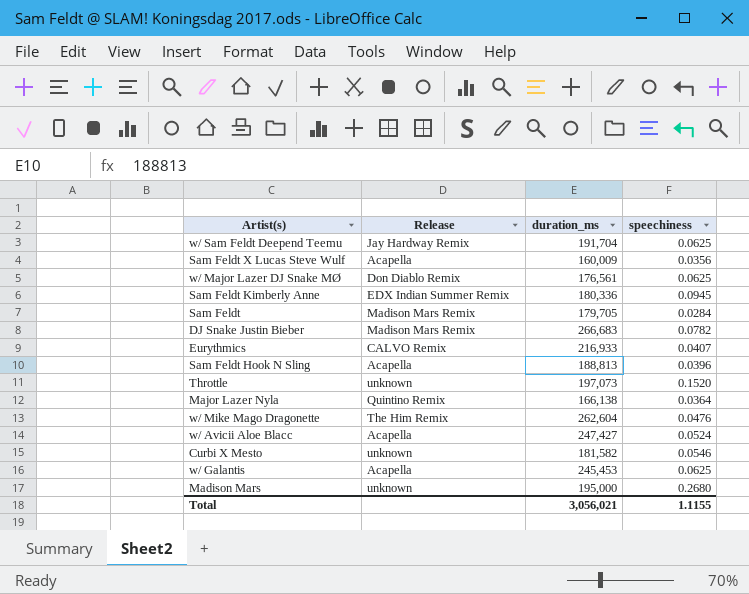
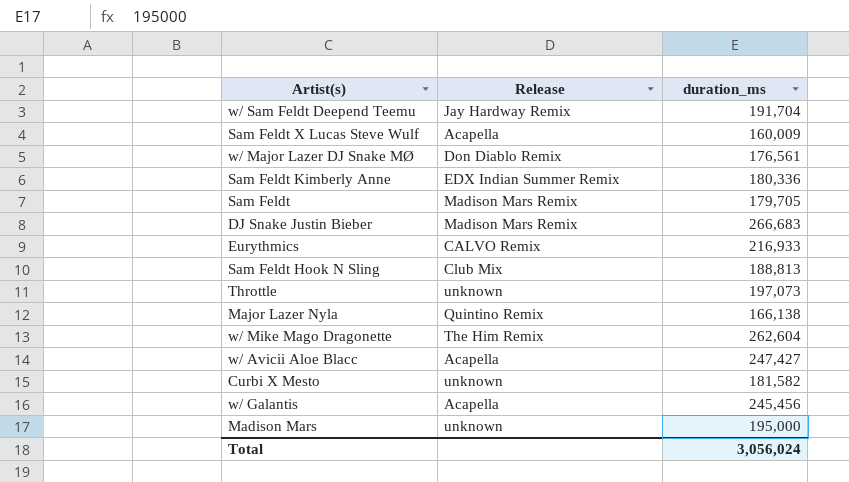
column speechiness | position: 4 -> none
Sam Feldt Hook N Sling | Release: Acapella -> Club Mix
w/ Galantis | duration_ms: 245,453 -> 245,456
Total | duration_ms: 3,056,021 -> 3,056,024

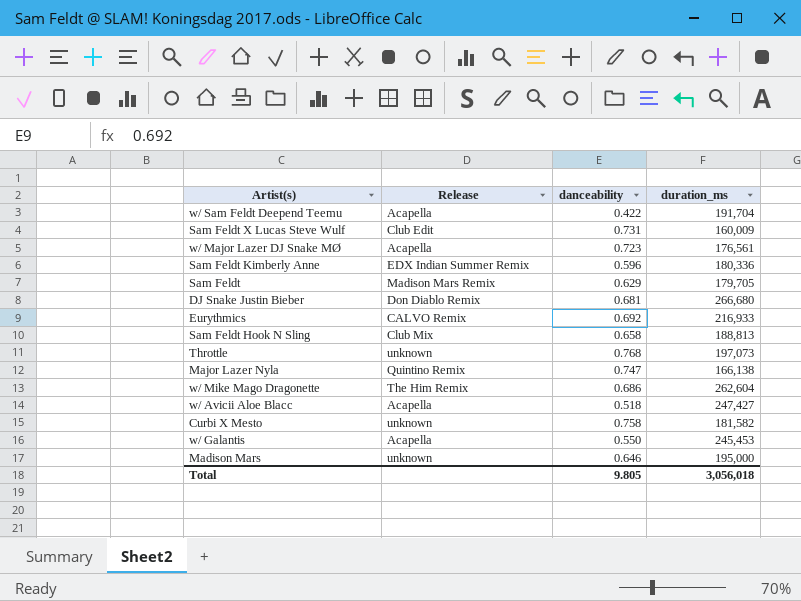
column danceability | position: none -> 3
w/ Sam Feldt Deepend Teemu | Release: Jay Hardway Remix -> Acapella
Sam Feldt X Lucas Steve Wulf | Release: Acapella -> Club Edit
w/ Major Lazer DJ Snake MØ | Release: Don Diablo Remix -> Acapella
DJ Snake Justin Bieber | Release: Madison Mars Remix -> Don Diablo Remix
DJ Snake Justin Bieber | duration_ms: 266,683 -> 266,680
w/ Galantis | duration_ms: 245,456 -> 245,453
Total | duration_ms: 3,056,024 -> 3,056,018

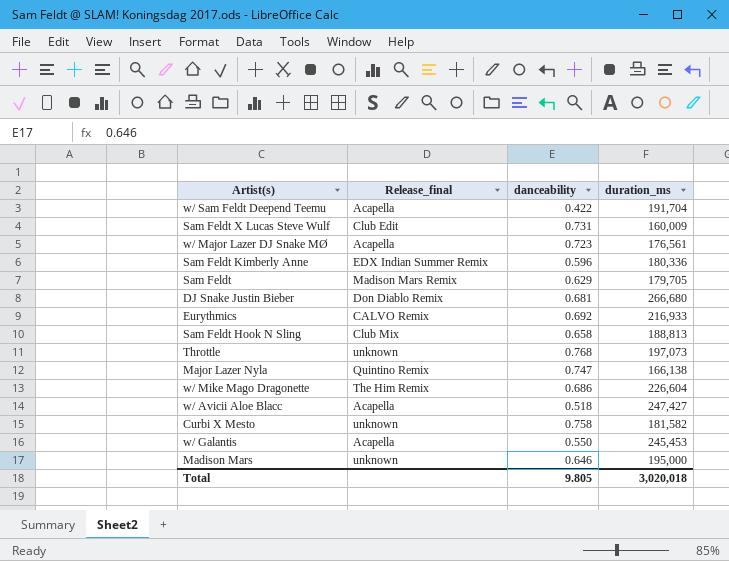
column name: Release -> Release_final
w/ Mike Mago Dragonette | duration_ms: 262,604 -> 226,604
Total | duration_ms: 3,056,018 -> 3,020,018

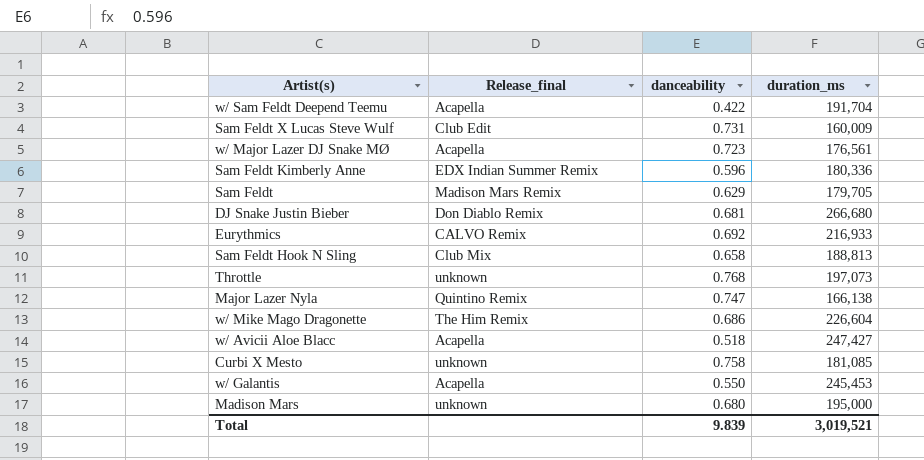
Curbi X Mesto | duration_ms: 181,582 -> 181,085
Madison Mars | danceability: 0.646 -> 0.680
Total | danceability: 9.805 -> 9.839
Total | duration_ms: 3,020,018 -> 3,019,521

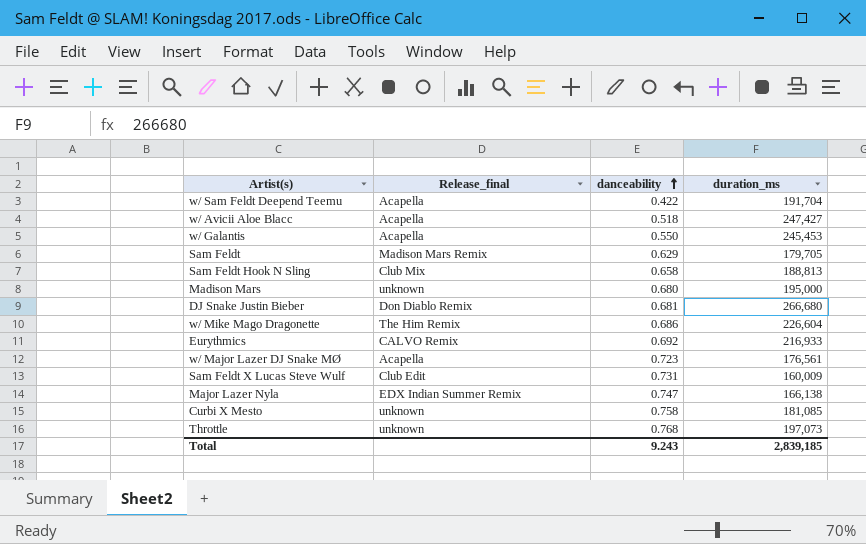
row order: none -> danceability ascending
row Sam Feldt Kimberly Anne: EDX Indian Summer Remix | 0.596 | 180,336 -> none
Major Lazer Nyla | Release_final: Quintino Remix -> EDX Indian Summer Remix
Total | danceability: 9.839 -> 9.243
Total | duration_ms: 3,019,521 -> 2,839,185

